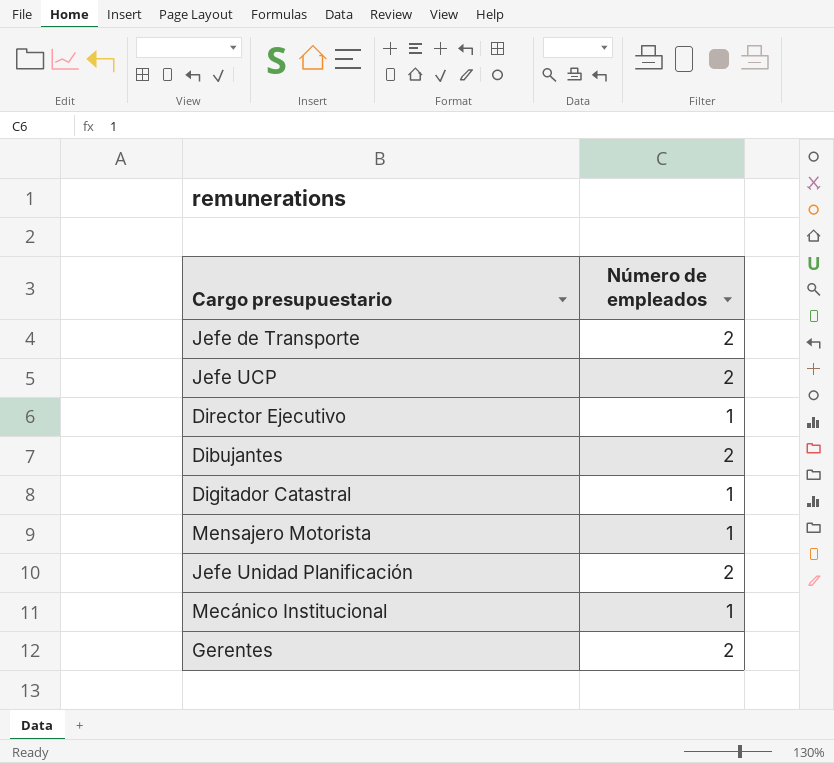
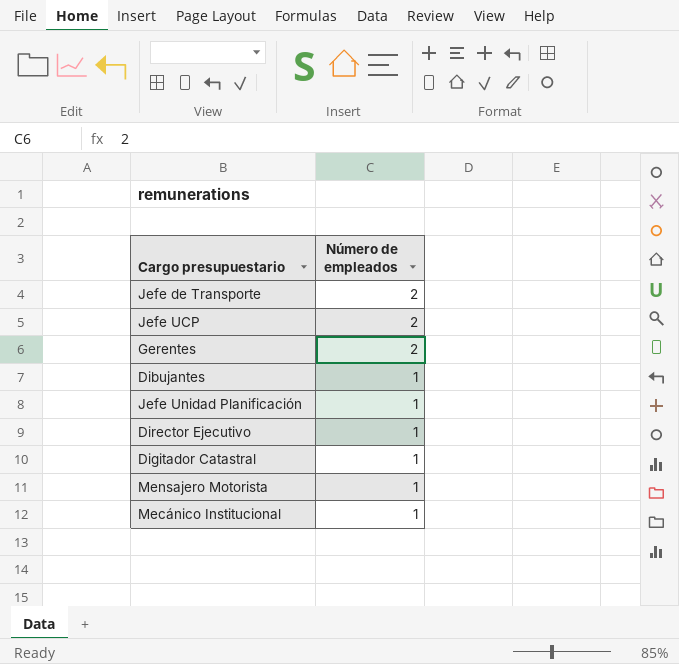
row order: none -> Número de empleados descending
Dibujantes | Número de empleados: 2 -> 1
Jefe Unidad Planificación | Número de empleados: 2 -> 1

